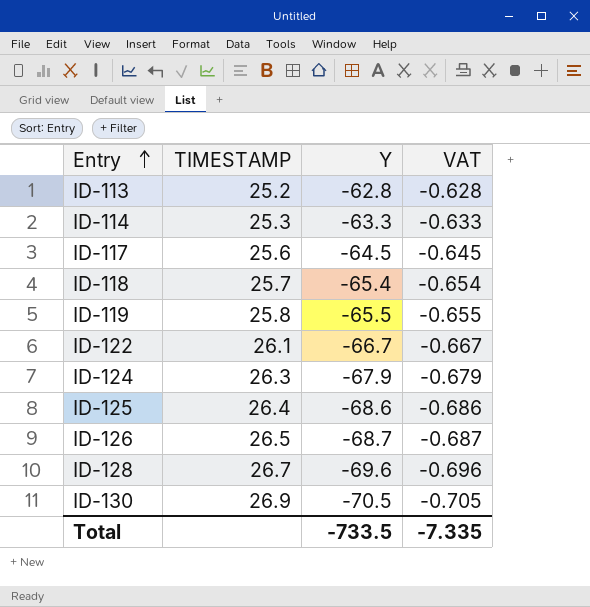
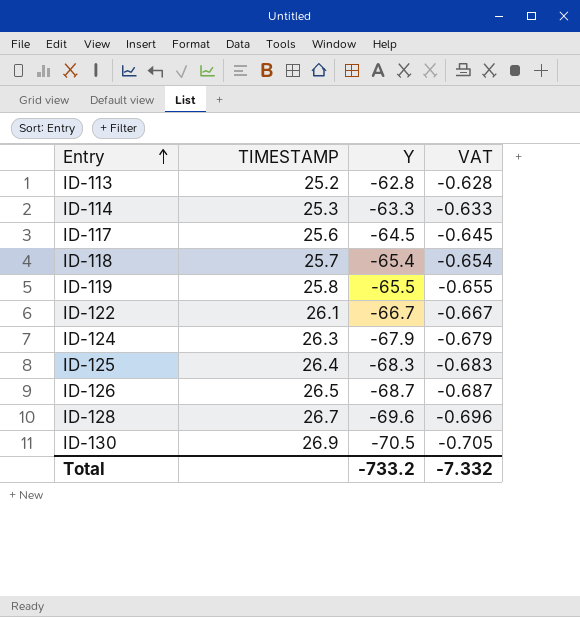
ID-125 | Y: -68.6 -> -68.3
ID-125 | VAT: -0.686 -> -0.683
Total | Y: -733.5 -> -733.2
Total | VAT: -7.335 -> -7.332

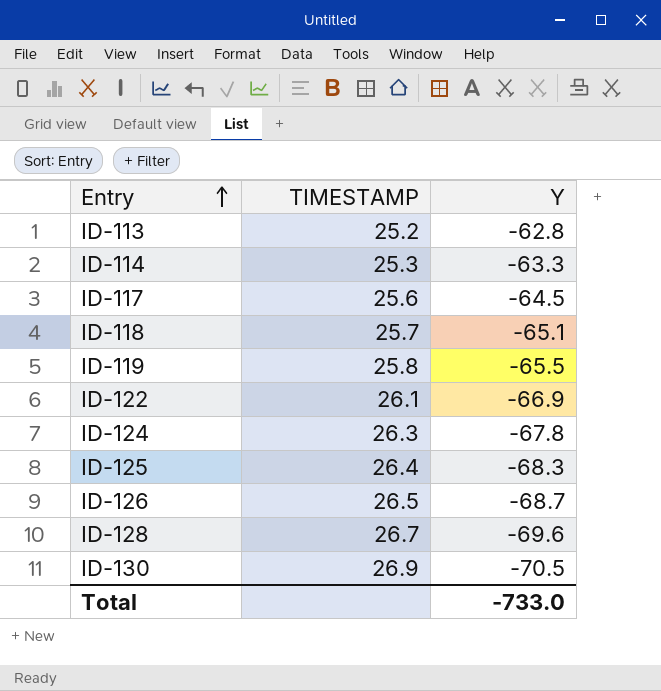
column VAT | formula: [Y] * 0.01 -> none
ID-118 | Y: -65.4 -> -65.1
ID-122 | Y: -66.7 -> -66.9
ID-124 | Y: -67.9 -> -67.8
Total | Y: -733.2 -> -733.0

